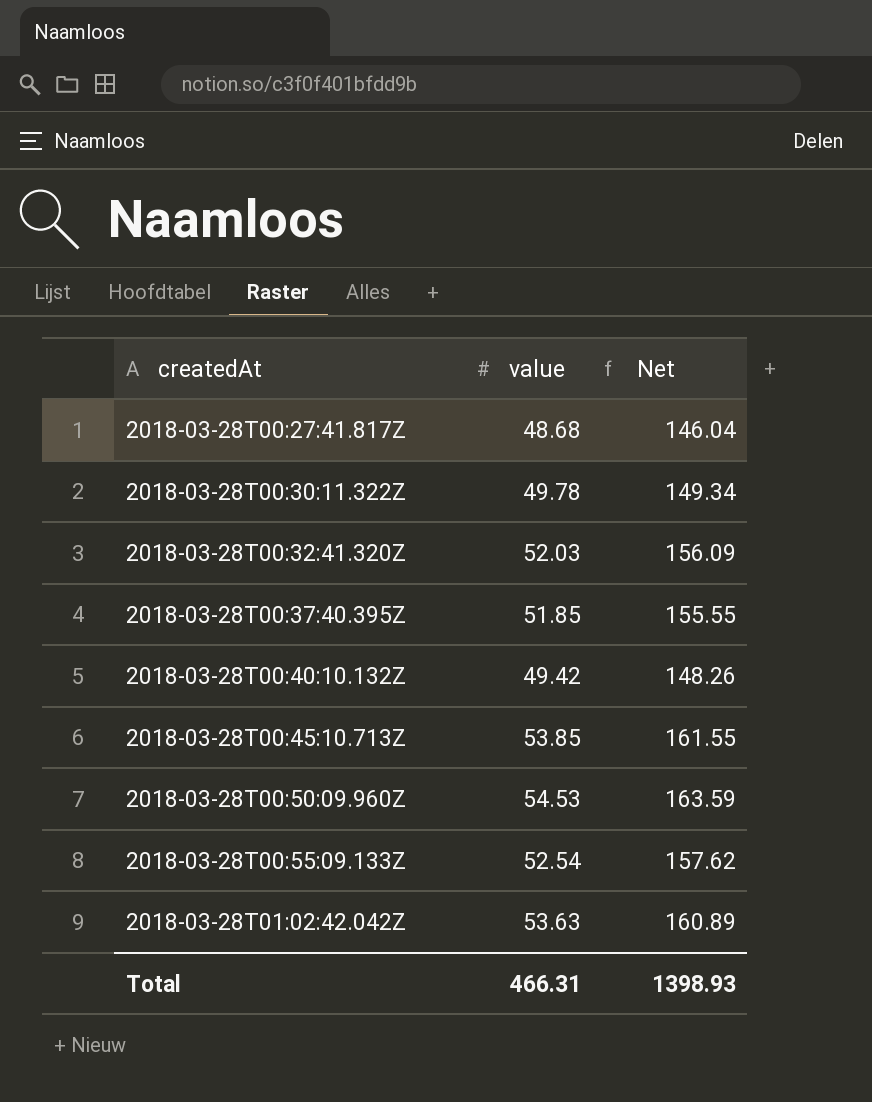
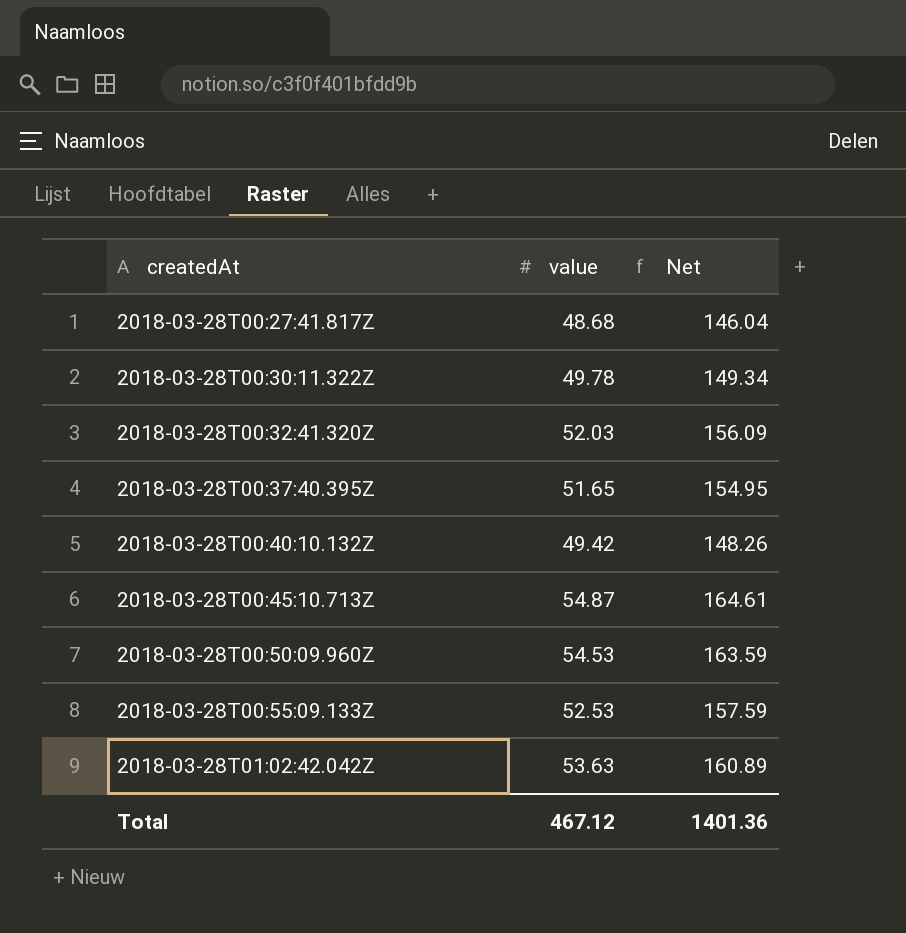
2018-03-28T00:37:40.395Z | value: 51.85 -> 51.65
2018-03-28T00:37:40.395Z | Net: 155.55 -> 154.95
2018-03-28T00:45:10.713Z | value: 53.85 -> 54.87
2018-03-28T00:45:10.713Z | Net: 161.55 -> 164.61
2018-03-28T00:55:09.133Z | value: 52.54 -> 52.53
2018-03-28T00:55:09.133Z | Net: 157.62 -> 157.59
Total | value: 466.31 -> 467.12
Total | Net: 1398.93 -> 1401.36

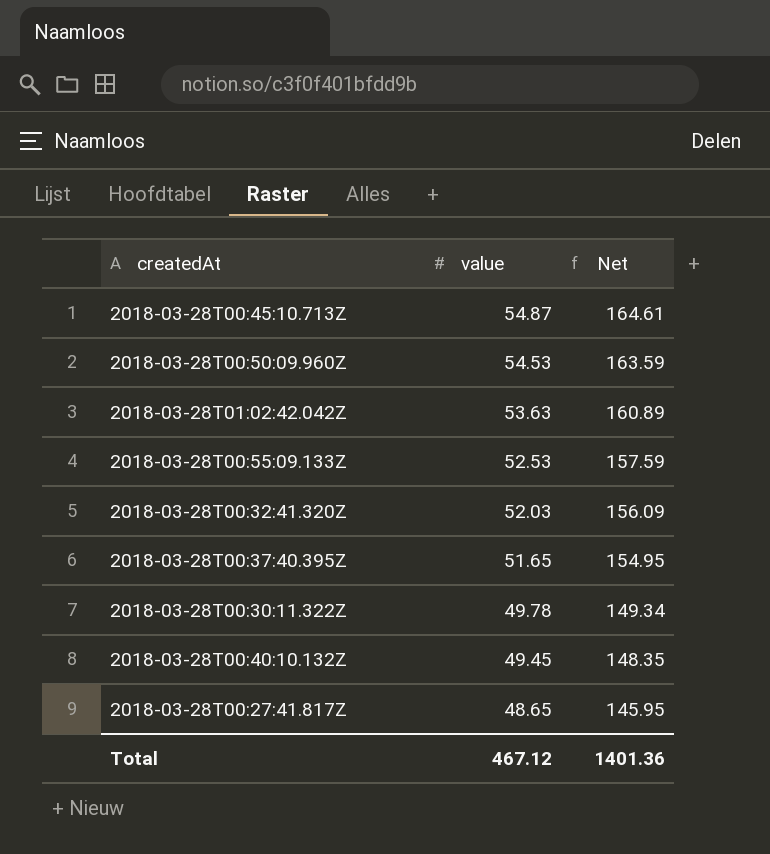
row order: createdAt ascending -> value descending
2018-03-28T00:40:10.132Z | value: 49.42 -> 49.45
2018-03-28T00:40:10.132Z | Net: 148.26 -> 148.35
2018-03-28T00:27:41.817Z | value: 48.68 -> 48.65
2018-03-28T00:27:41.817Z | Net: 146.04 -> 145.95

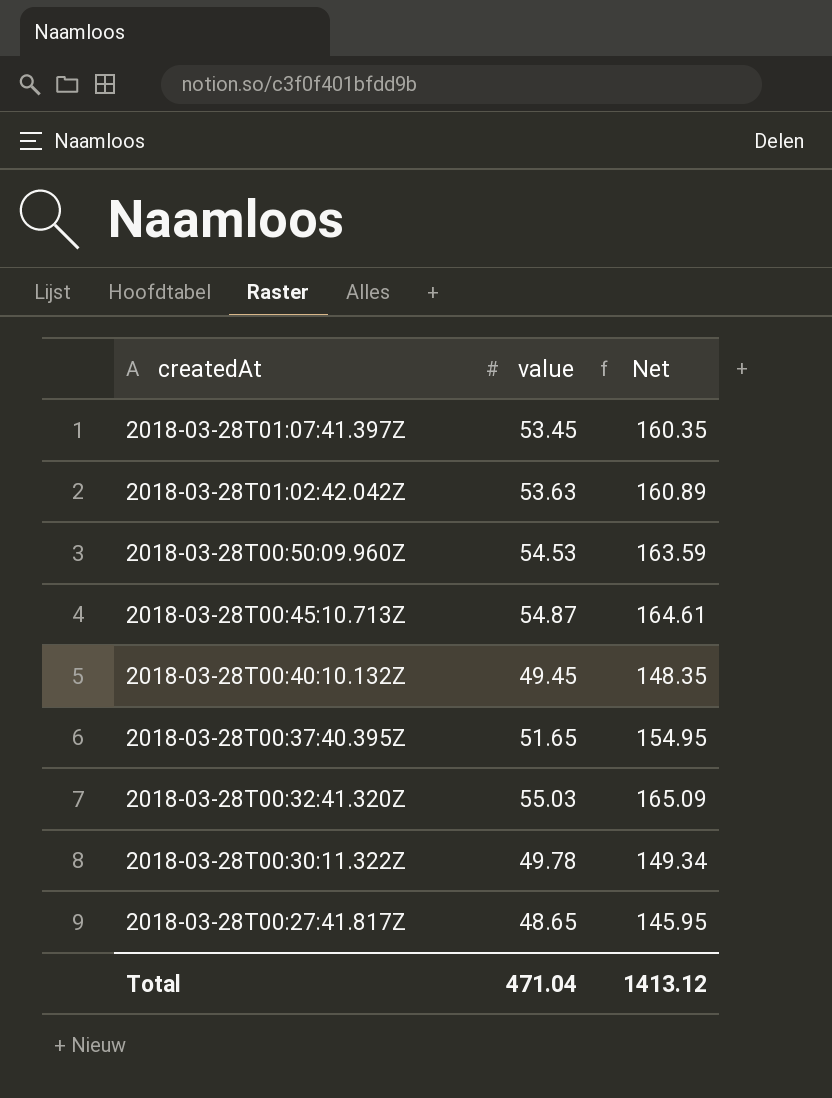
row order: value descending -> createdAt descending
row 2018-03-28T00:55:09.133Z: 52.53 | 157.59 -> none
row 2018-03-28T01:07:41.397Z: none -> 53.45 | 160.35
2018-03-28T00:32:41.320Z | value: 52.03 -> 55.03
2018-03-28T00:32:41.320Z | Net: 156.09 -> 165.09
Total | value: 467.12 -> 471.04
Total | Net: 1401.36 -> 1413.12

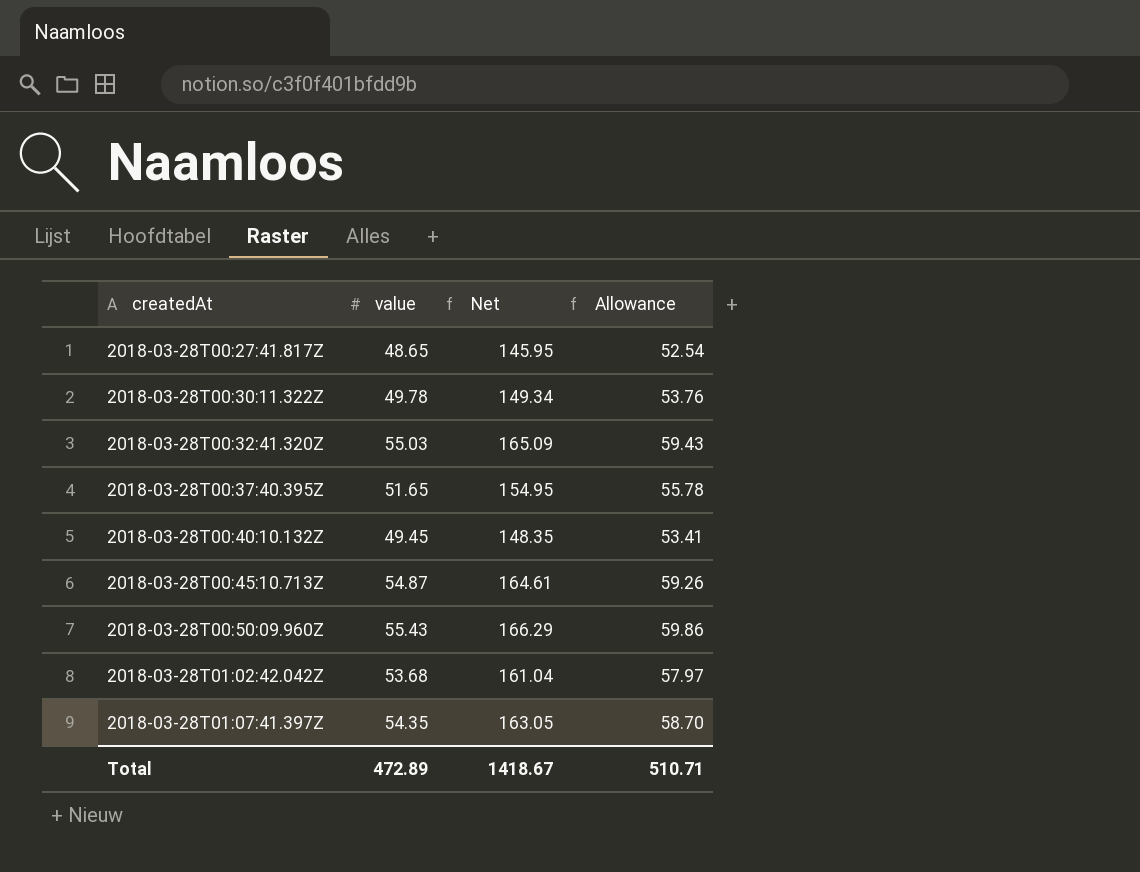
row order: createdAt descending -> createdAt ascending
column Allowance | formula: none -> [value] * 1.08
2018-03-28T00:50:09.960Z | value: 54.53 -> 55.43
2018-03-28T00:50:09.960Z | Net: 163.59 -> 166.29
2018-03-28T01:02:42.042Z | value: 53.63 -> 53.68
2018-03-28T01:02:42.042Z | Net: 160.89 -> 161.04
2018-03-28T01:07:41.397Z | value: 53.45 -> 54.35
2018-03-28T01:07:41.397Z | Net: 160.35 -> 163.05
Total | value: 471.04 -> 472.89
Total | Net: 1413.12 -> 1418.67

